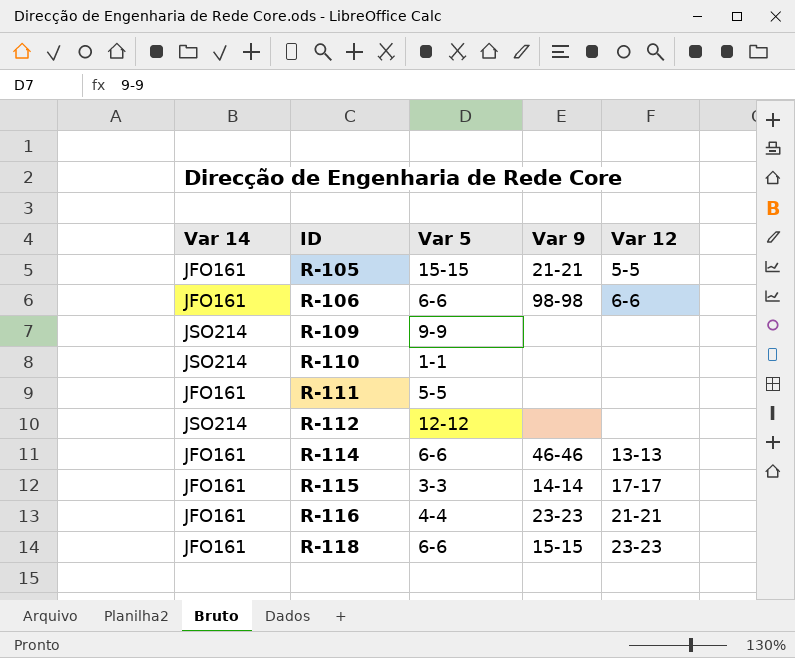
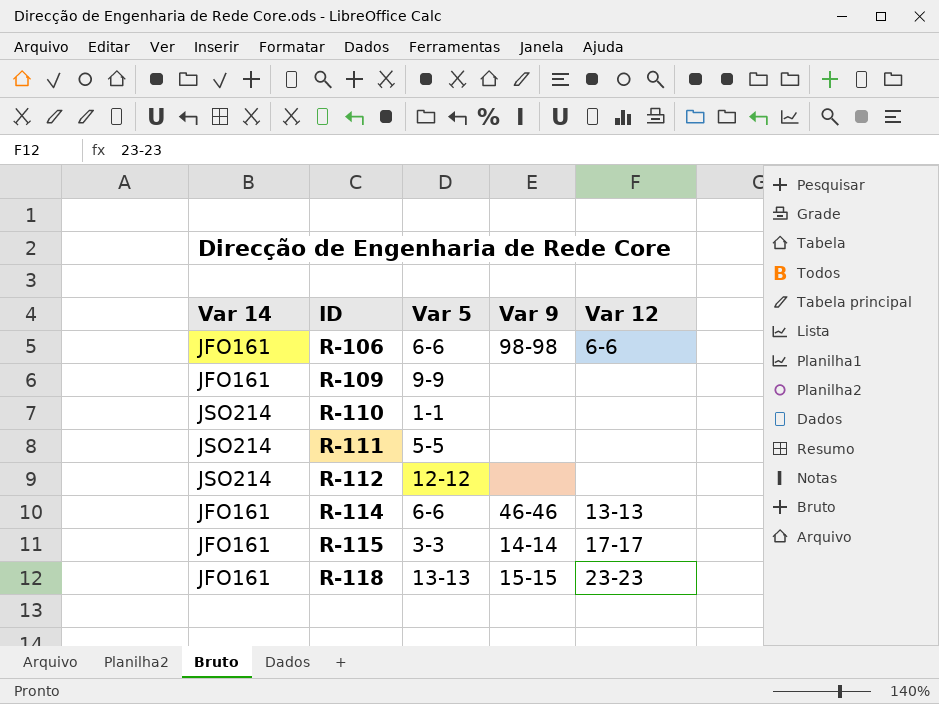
row R-105: JFO161 | 15-15 | 21-21 | 5-5 -> none
row R-116: JFO161 | 4-4 | 23-23 | 21-21 -> none
R-109 | Var 14: JSO214 -> JFO161
R-111 | Var 14: JFO161 -> JSO214
R-118 | Var 5: 6-6 -> 13-13

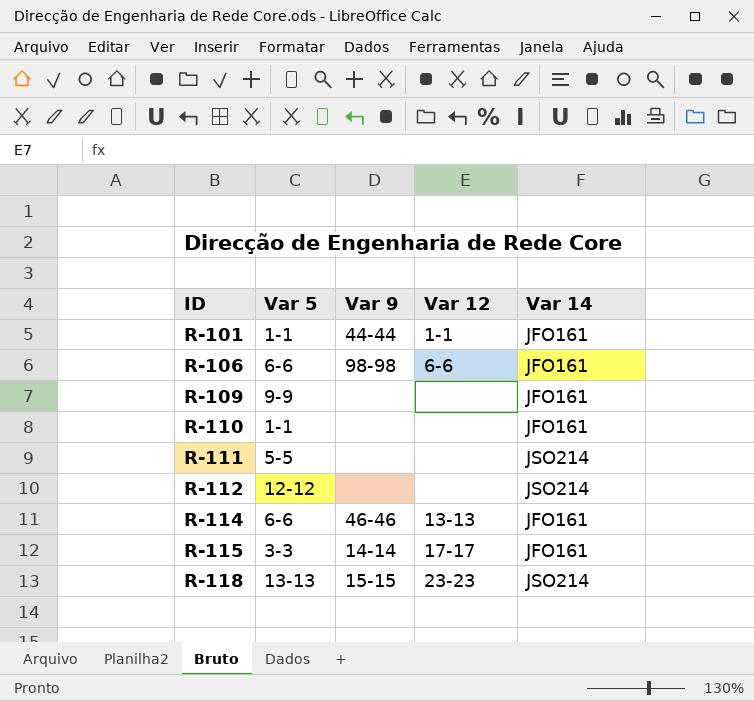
column Var 14 | position: 1 -> 5
row R-101: none -> 1-1 | 44-44 | 1-1 | JFO161
R-110 | Var 14: JSO214 -> JFO161
R-118 | Var 14: JFO161 -> JSO214

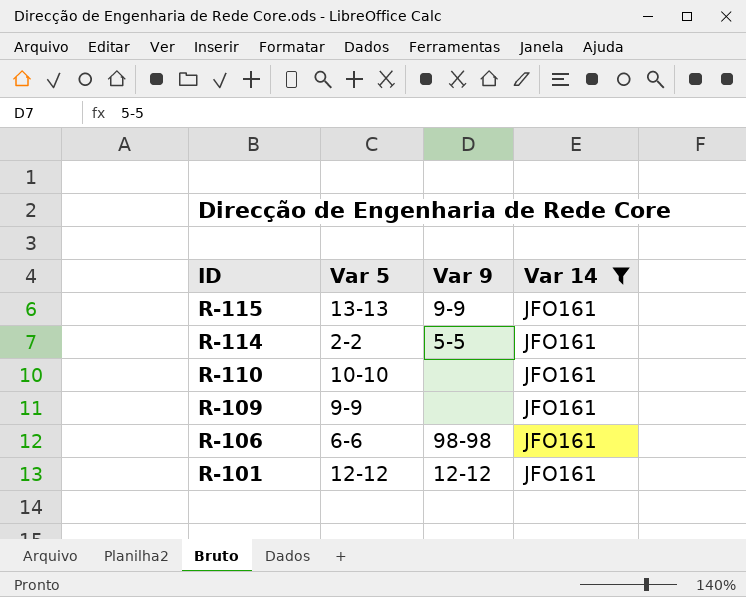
filter: none -> Var 14 = JFO161
row order: ID ascending -> ID descending
column Var 12 | position: 4 -> none
R-115 | Var 5: 3-3 -> 13-13
R-115 | Var 9: 14-14 -> 9-9
R-114 | Var 5: 6-6 -> 2-2
R-114 | Var 9: 46-46 -> 5-5
R-110 | Var 5: 1-1 -> 10-10
R-101 | Var 5: 1-1 -> 12-12
R-101 | Var 9: 44-44 -> 12-12

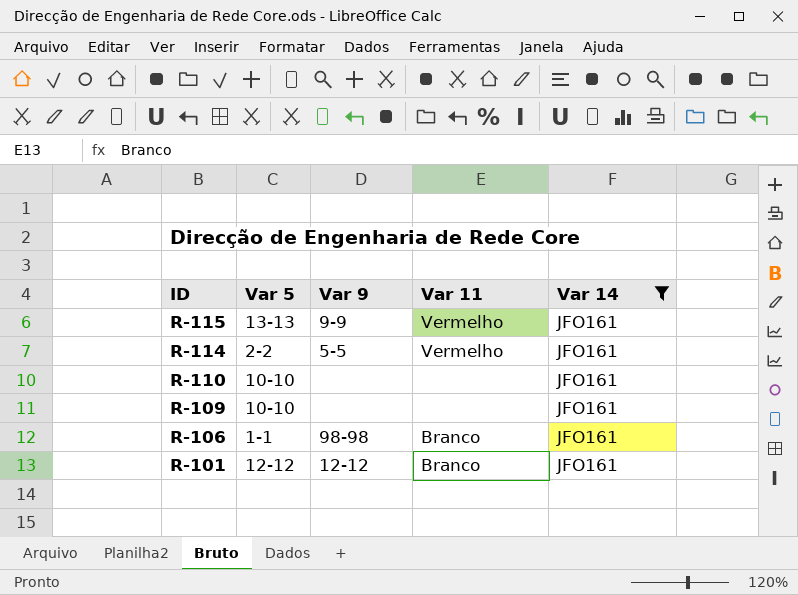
column Var 11 | position: none -> 4
R-109 | Var 5: 9-9 -> 10-10
R-106 | Var 5: 6-6 -> 1-1

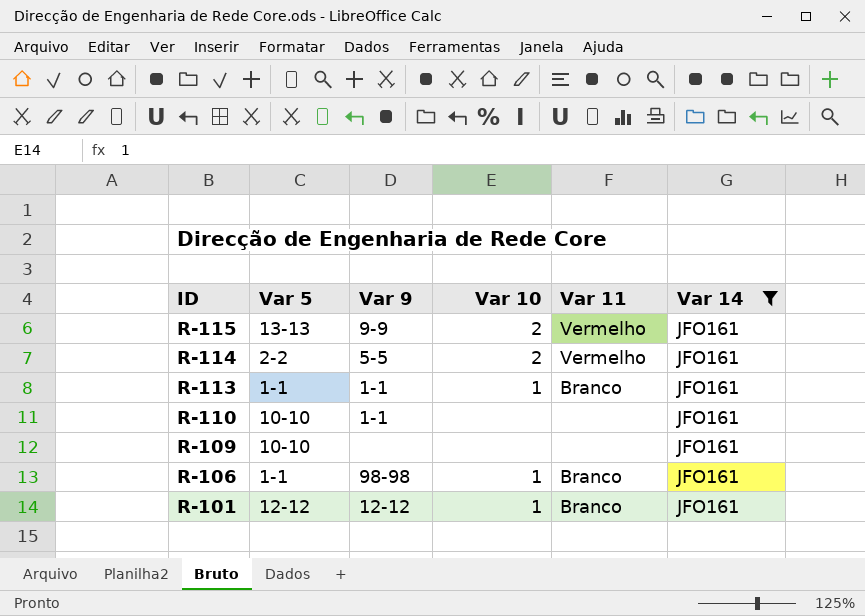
column Var 10 | position: none -> 4
row R-113: none -> 1-1 | 1-1 | 1 | Branco | JFO161
R-110 | Var 9: none -> 1-1

